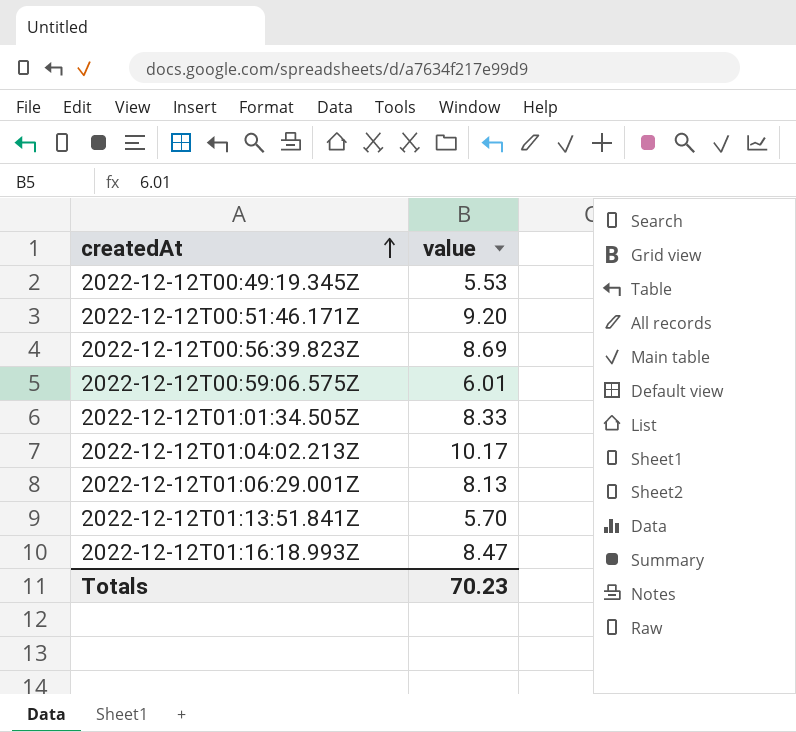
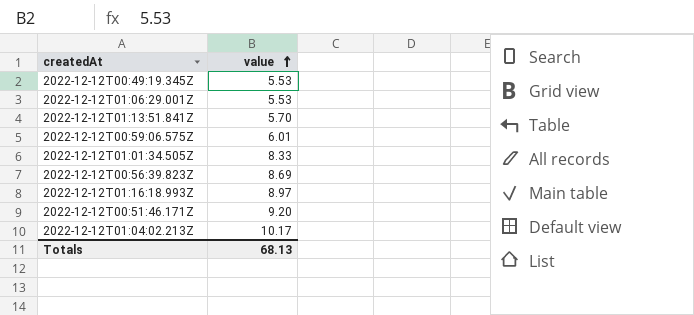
row order: createdAt ascending -> value ascending
2022-12-12T01:06:29.001Z | value: 8.13 -> 5.53
2022-12-12T01:16:18.993Z | value: 8.47 -> 8.97
Totals | value: 70.23 -> 68.13

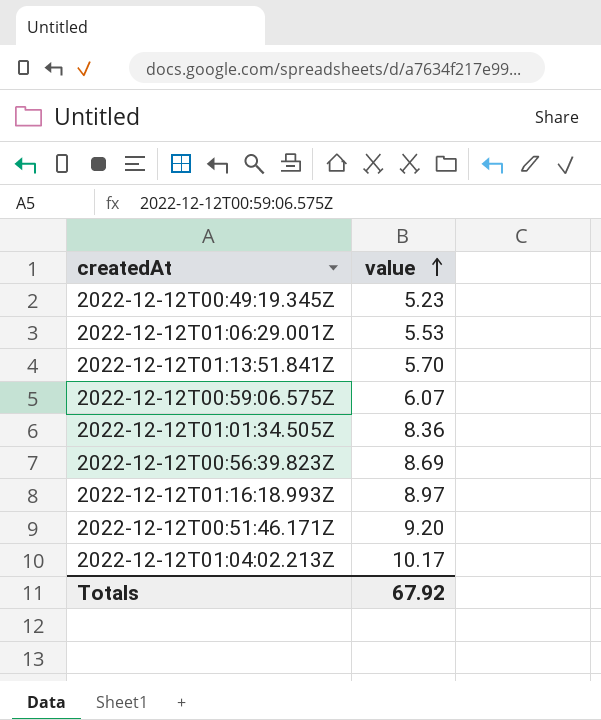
2022-12-12T00:49:19.345Z | value: 5.53 -> 5.23
2022-12-12T00:59:06.575Z | value: 6.01 -> 6.07
2022-12-12T01:01:34.505Z | value: 8.33 -> 8.36
Totals | value: 68.13 -> 67.92

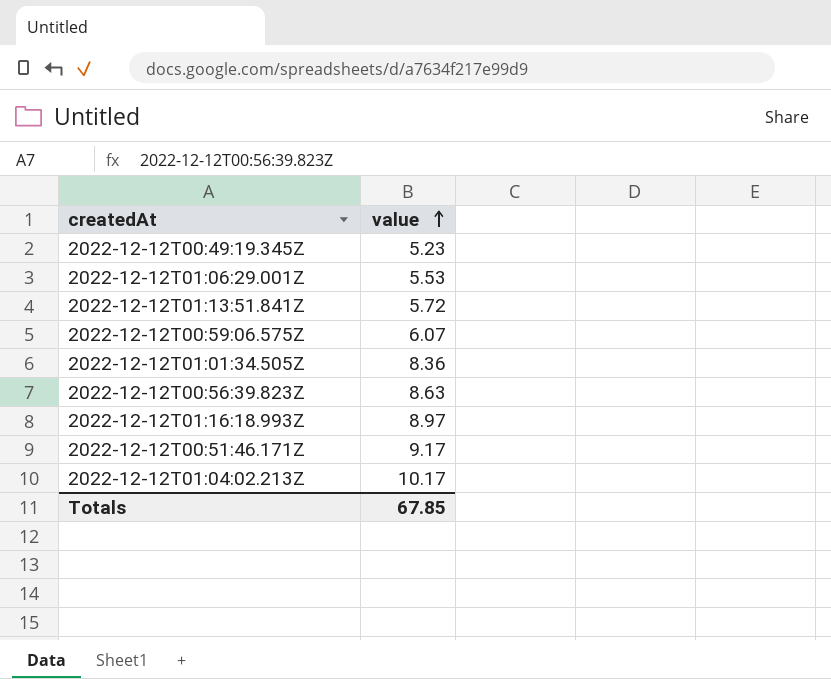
2022-12-12T01:13:51.841Z | value: 5.70 -> 5.72
2022-12-12T00:56:39.823Z | value: 8.69 -> 8.63
2022-12-12T00:51:46.171Z | value: 9.20 -> 9.17
Totals | value: 67.92 -> 67.85

